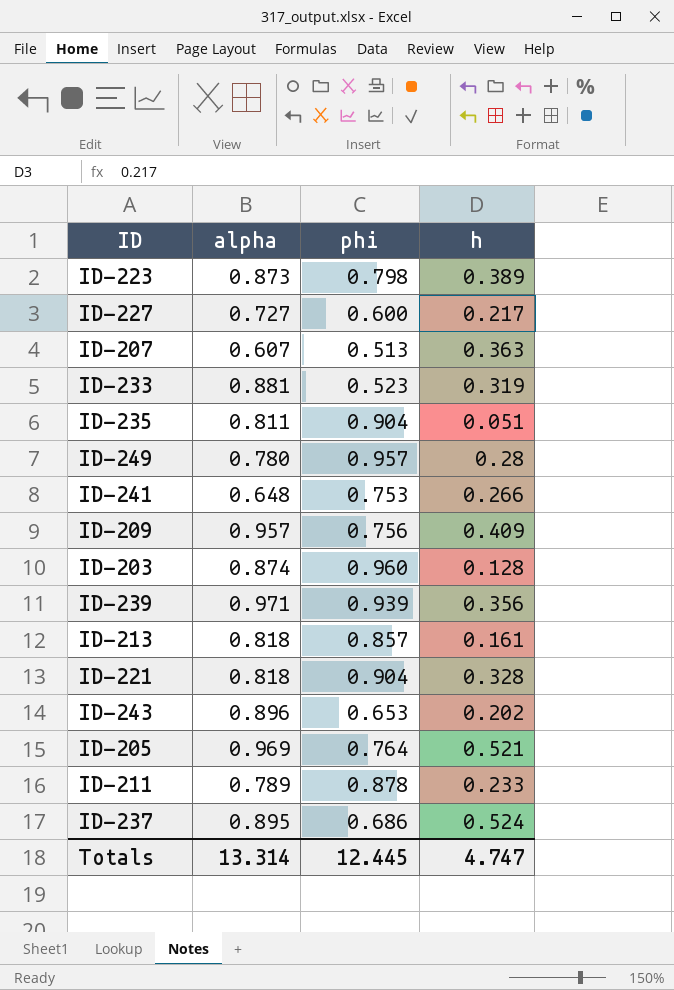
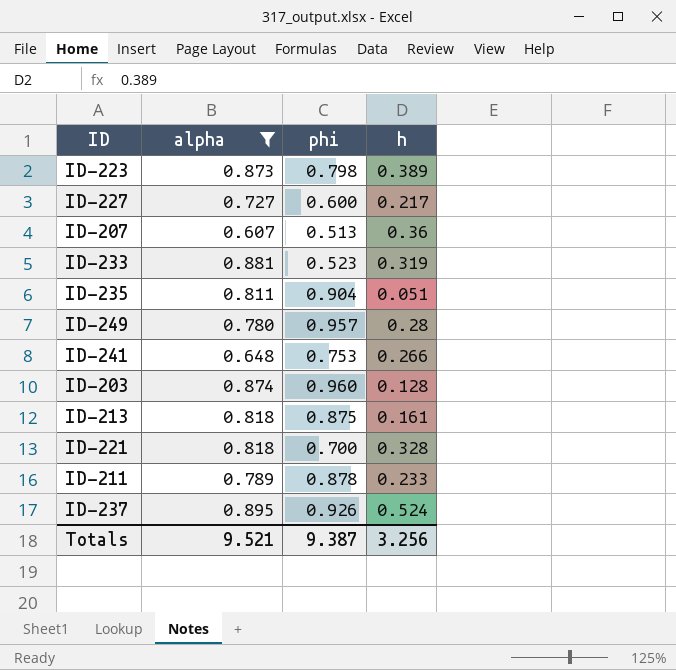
filter: none -> alpha <= 0.895
ID-207 | h: 0.363 -> 0.36
ID-213 | phi: 0.857 -> 0.875
ID-221 | phi: 0.904 -> 0.700
ID-237 | phi: 0.686 -> 0.926
Totals | alpha: 13.314 -> 9.521
Totals | phi: 12.445 -> 9.387
Totals | h: 4.747 -> 3.256

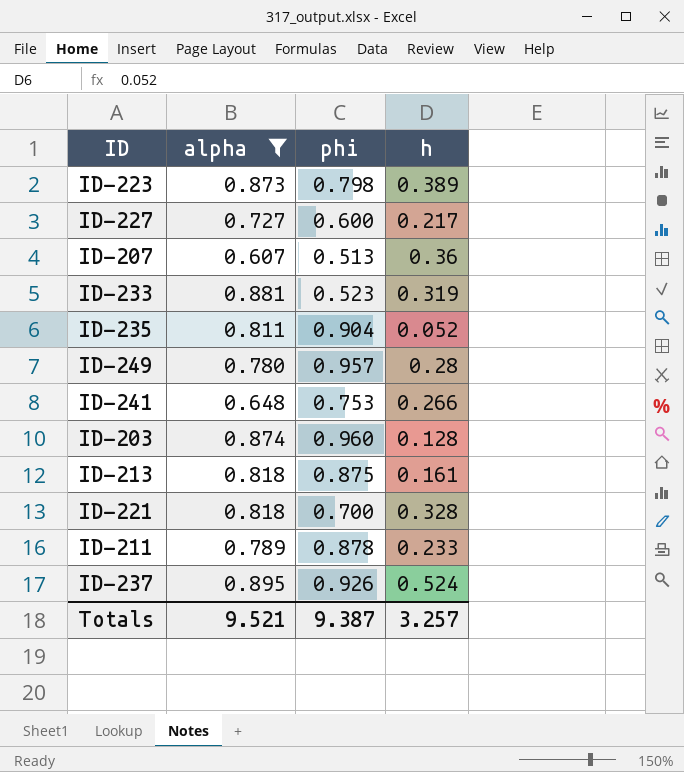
ID-235 | h: 0.051 -> 0.052
Totals | h: 3.256 -> 3.257

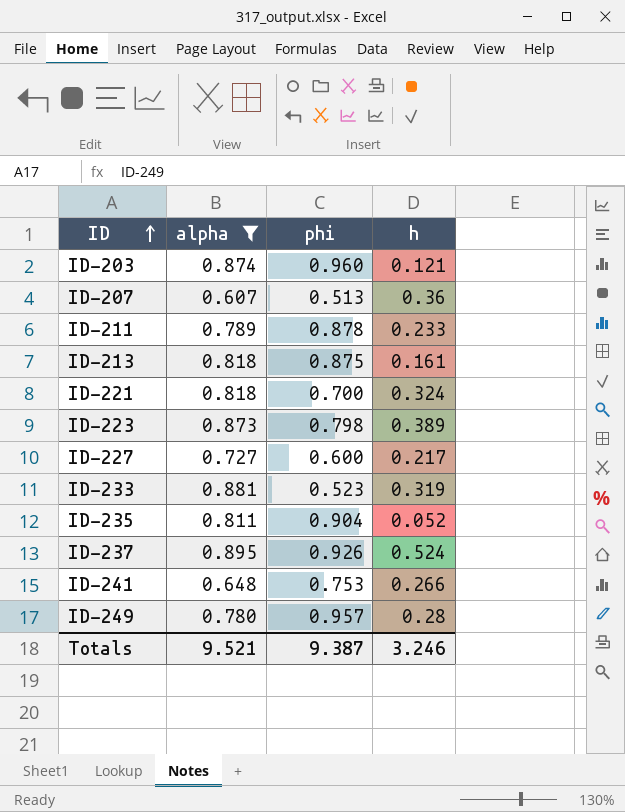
row order: none -> ID ascending
ID-203 | h: 0.128 -> 0.121
ID-221 | h: 0.328 -> 0.324
Totals | h: 3.257 -> 3.246

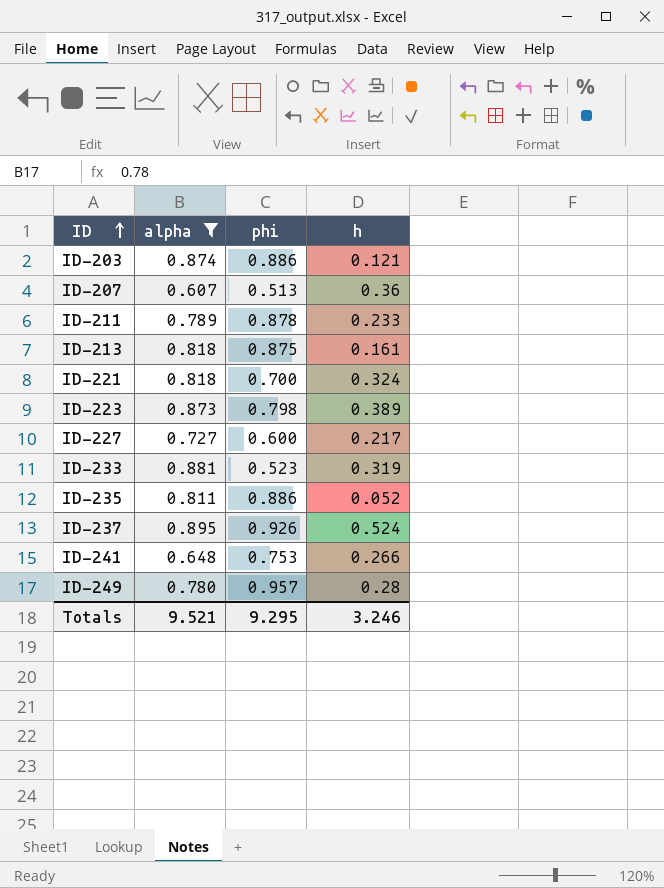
ID-203 | phi: 0.960 -> 0.886
ID-235 | phi: 0.904 -> 0.886
Totals | phi: 9.387 -> 9.295

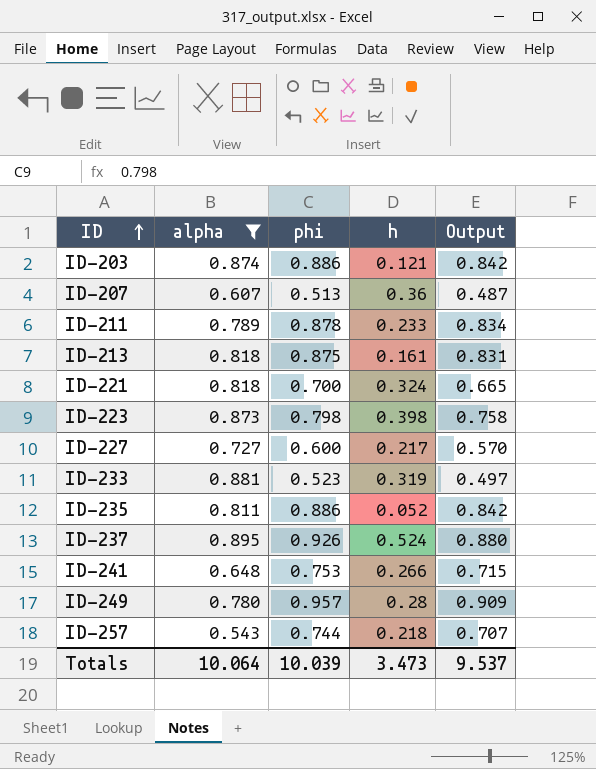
column Output | formula: none -> [phi] * 0.95
ID-223 | h: 0.389 -> 0.398
row ID-257: none -> 0.543 | 0.744 | 0.218 | 0.707
Totals | alpha: 9.521 -> 10.064
Totals | phi: 9.295 -> 10.039
Totals | h: 3.246 -> 3.473

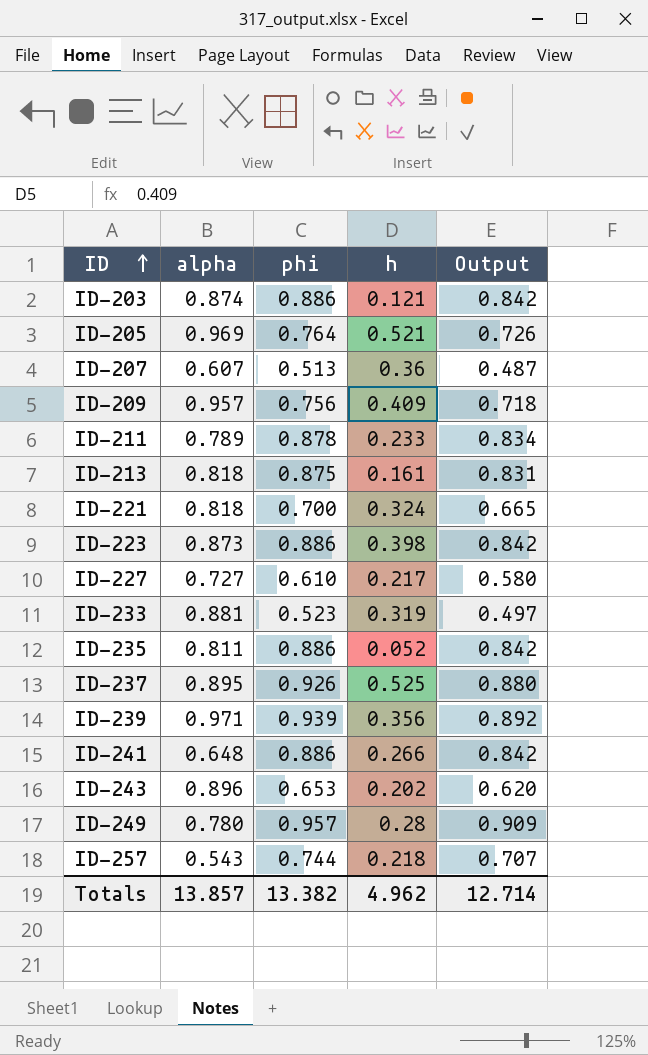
filter: alpha <= 0.895 -> none
ID-223 | phi: 0.798 -> 0.886
ID-223 | Output: 0.758 -> 0.842
ID-227 | phi: 0.600 -> 0.610
ID-227 | Output: 0.570 -> 0.580
ID-237 | h: 0.524 -> 0.525
ID-241 | phi: 0.753 -> 0.886
ID-241 | Output: 0.715 -> 0.842
Totals | alpha: 10.064 -> 13.857
Totals | phi: 10.039 -> 13.382
Totals | h: 3.473 -> 4.962
Totals | Output: 9.537 -> 12.714

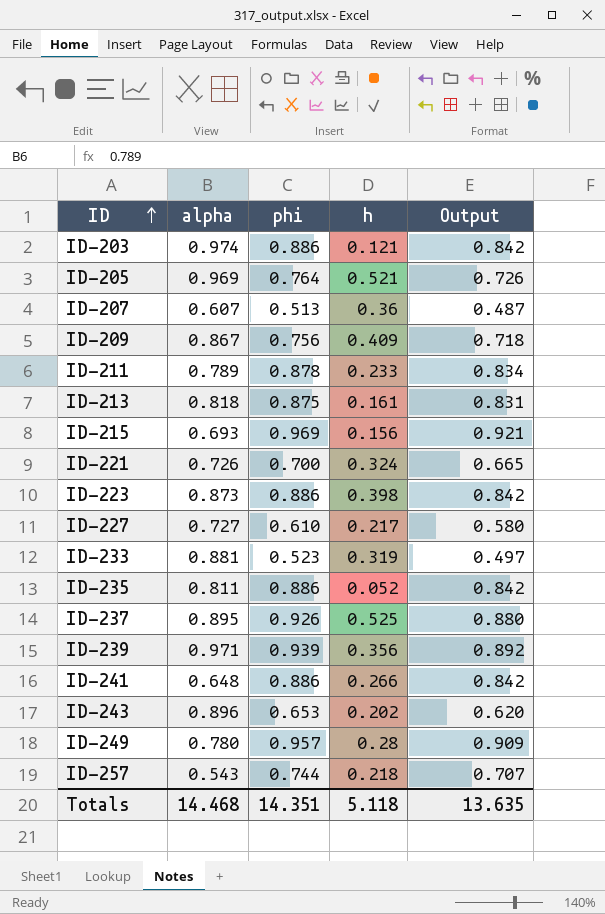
ID-203 | alpha: 0.874 -> 0.974
ID-209 | alpha: 0.957 -> 0.867
row ID-215: none -> 0.693 | 0.969 | 0.156 | 0.921
ID-221 | alpha: 0.818 -> 0.726
Totals | alpha: 13.857 -> 14.468
Totals | phi: 13.382 -> 14.351
Totals | h: 4.962 -> 5.118
Totals | Output: 12.714 -> 13.635

